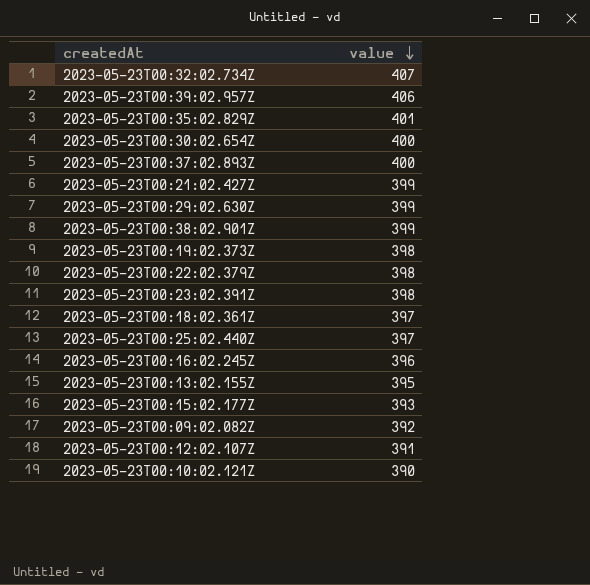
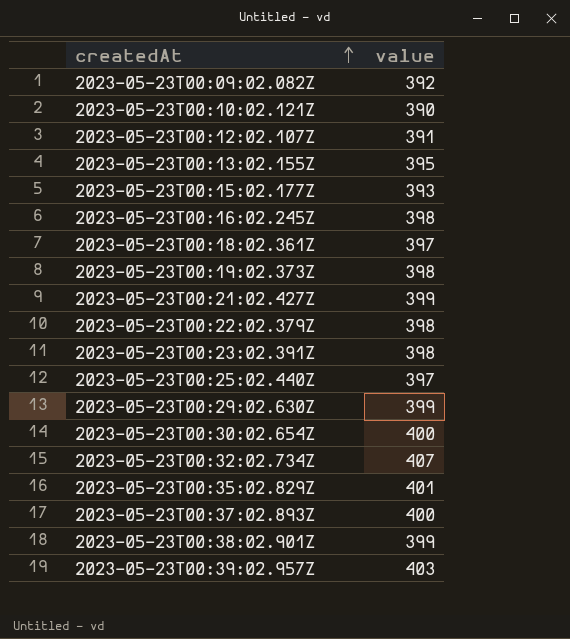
row order: value descending -> createdAt ascending
2023-05-23T00:16:02.245Z | value: 396 -> 398
2023-05-23T00:39:02.957Z | value: 406 -> 403

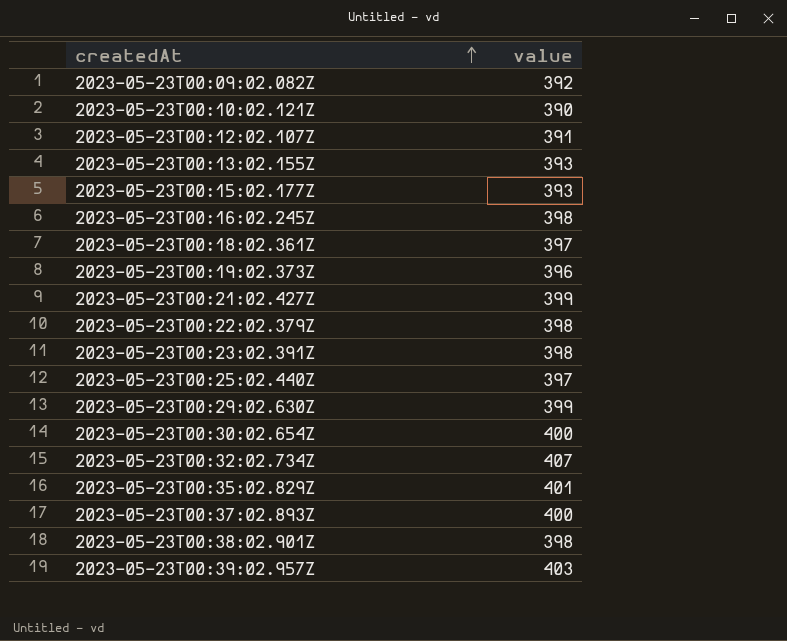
2023-05-23T00:13:02.155Z | value: 395 -> 393
2023-05-23T00:19:02.373Z | value: 398 -> 396
2023-05-23T00:38:02.901Z | value: 399 -> 398

